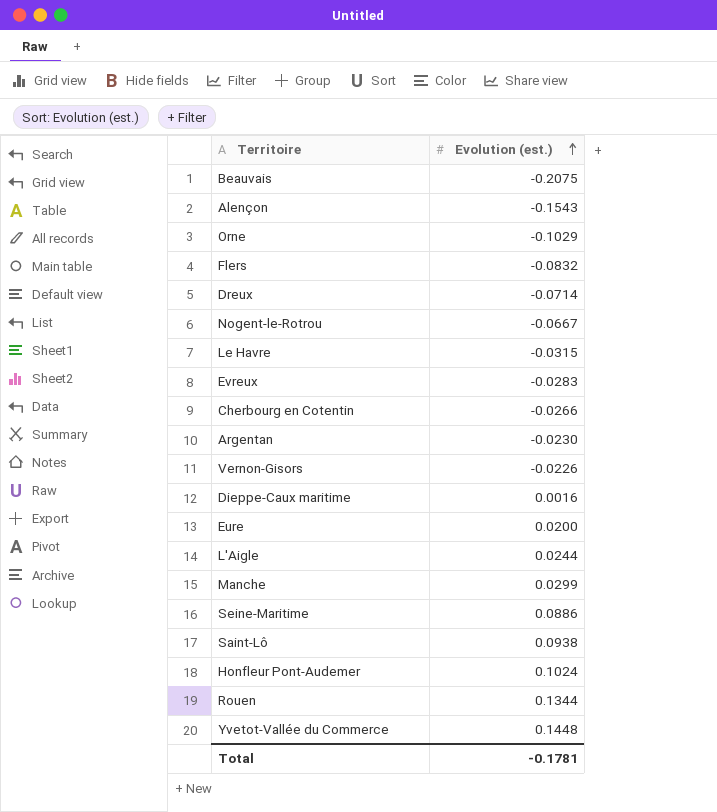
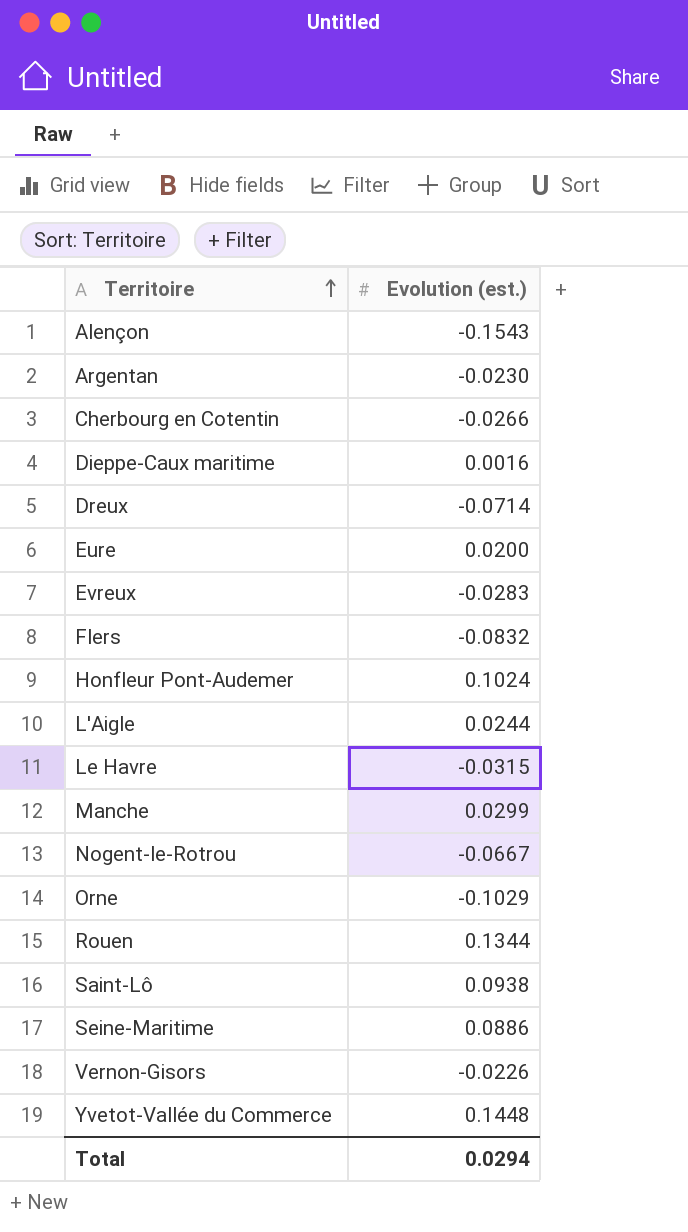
row order: Evolution (est.) ascending -> Territoire ascending
row Beauvais: -0.2075 -> none
Total | Evolution (est.): -0.1781 -> 0.0294

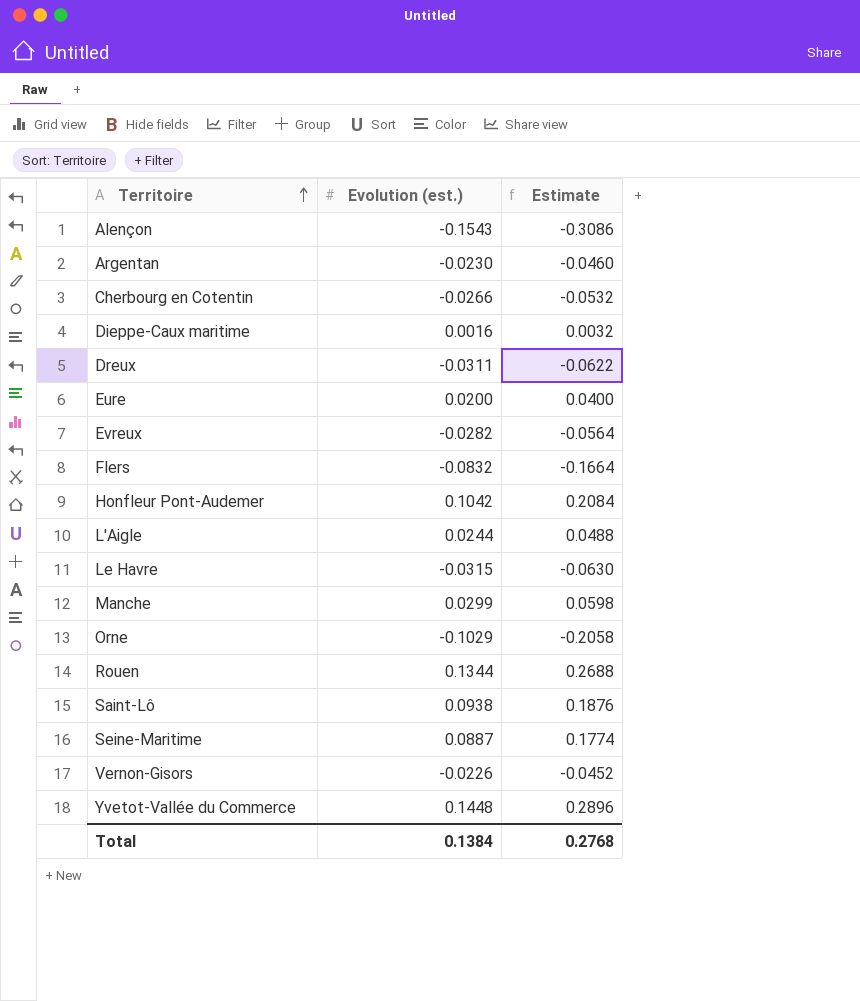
column Estimate | formula: none -> [Evolution (est.)] * 2
row Nogent-le-Rotrou: -0.0667 -> none
Dreux | Evolution (est.): -0.0714 -> -0.0311
Evreux | Evolution (est.): -0.0283 -> -0.0282
Honfleur Pont-Audemer | Evolution (est.): 0.1024 -> 0.1042
Seine-Maritime | Evolution (est.): 0.0886 -> 0.0887
Total | Evolution (est.): 0.0294 -> 0.1384

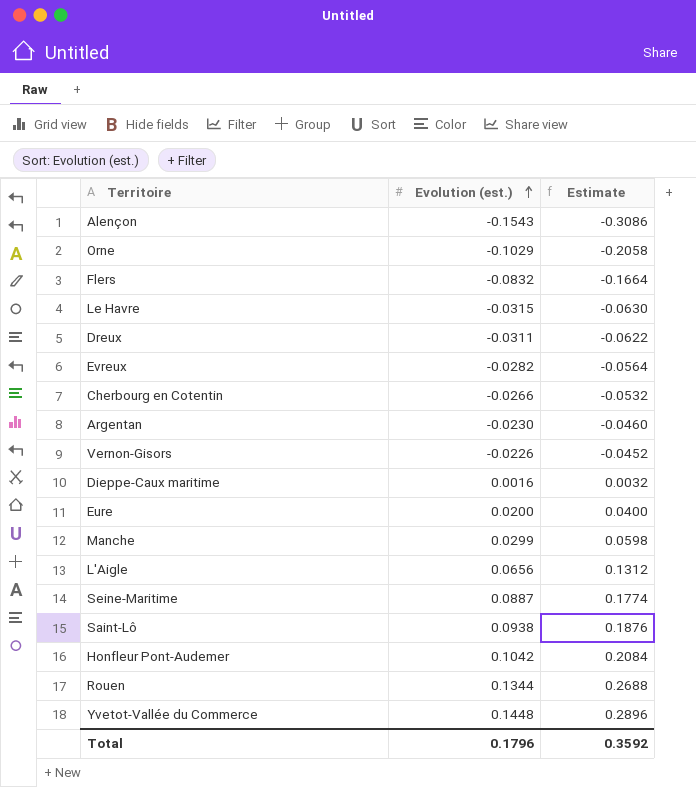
row order: Territoire ascending -> Evolution (est.) ascending
L'Aigle | Evolution (est.): 0.0244 -> 0.0656
L'Aigle | Estimate: 0.0488 -> 0.1312
Total | Evolution (est.): 0.1384 -> 0.1796
Total | Estimate: 0.2768 -> 0.3592

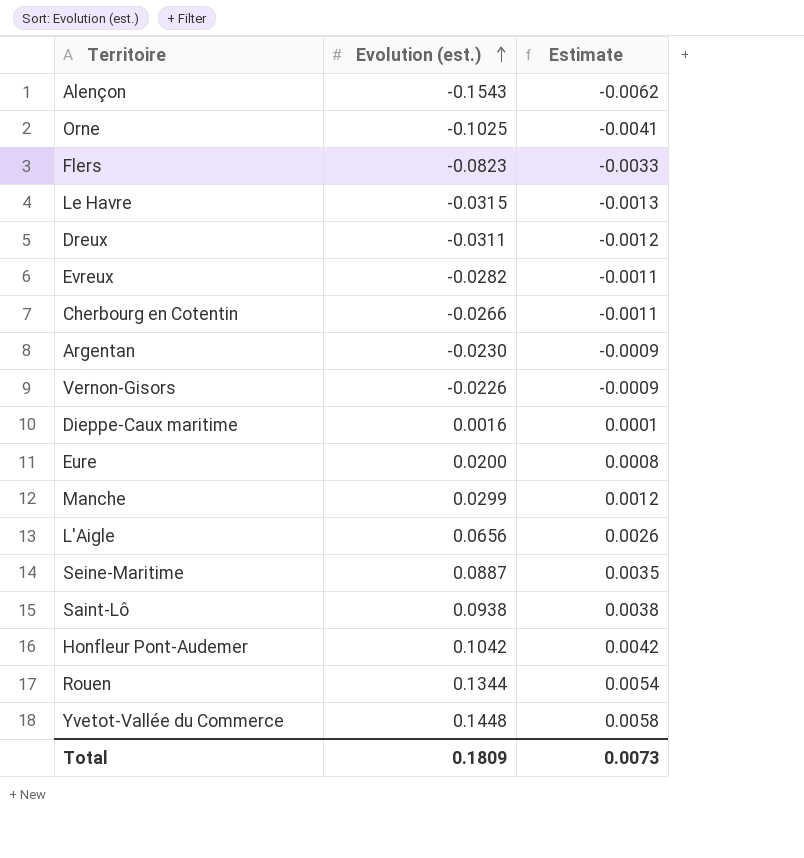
column Estimate | formula: [Evolution (est.)] * 2 -> [Evolution (est.)] * 0.04
Orne | Evolution (est.): -0.1029 -> -0.1025
Flers | Evolution (est.): -0.0832 -> -0.0823
Total | Evolution (est.): 0.1796 -> 0.1809
Total | Estimate: 0.3592 -> 0.0073

